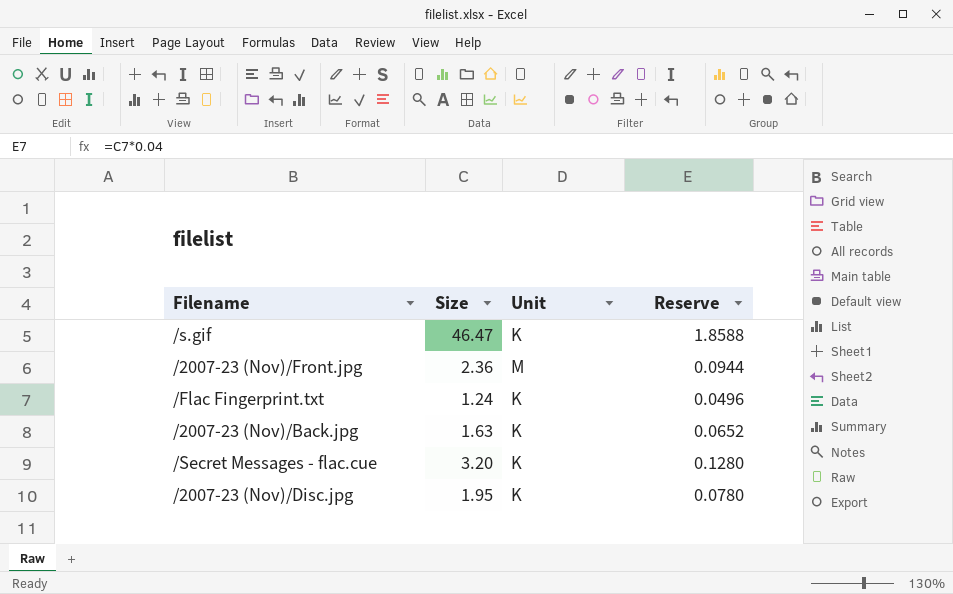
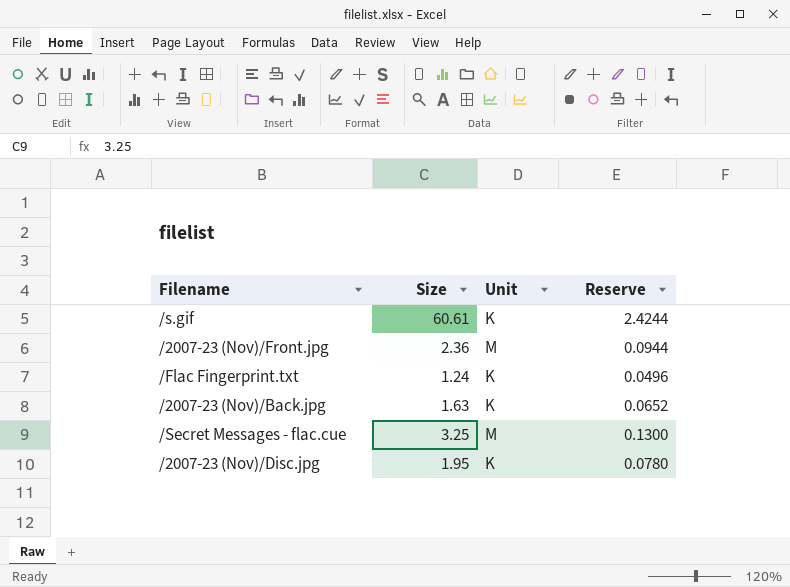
/s.gif | Size: 46.47 -> 60.61
/s.gif | Reserve: 1.8588 -> 2.4244
/Secret Messages - flac.cue | Size: 3.20 -> 3.25
/Secret Messages - flac.cue | Unit: K -> M
/Secret Messages - flac.cue | Reserve: 0.1280 -> 0.1300

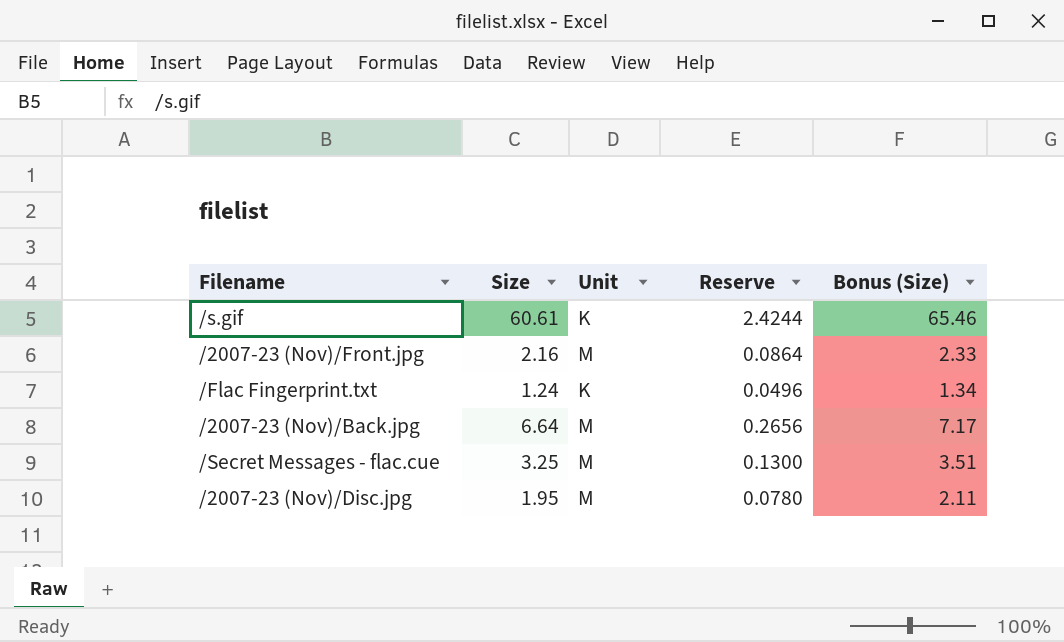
column Bonus (Size) | formula: none -> [Size] * 1.08
/2007-23 (Nov)/Front.jpg | Size: 2.36 -> 2.16
/2007-23 (Nov)/Front.jpg | Reserve: 0.0944 -> 0.0864
/2007-23 (Nov)/Back.jpg | Size: 1.63 -> 6.64
/2007-23 (Nov)/Back.jpg | Unit: K -> M
/2007-23 (Nov)/Back.jpg | Reserve: 0.0652 -> 0.2656
/2007-23 (Nov)/Disc.jpg | Unit: K -> M

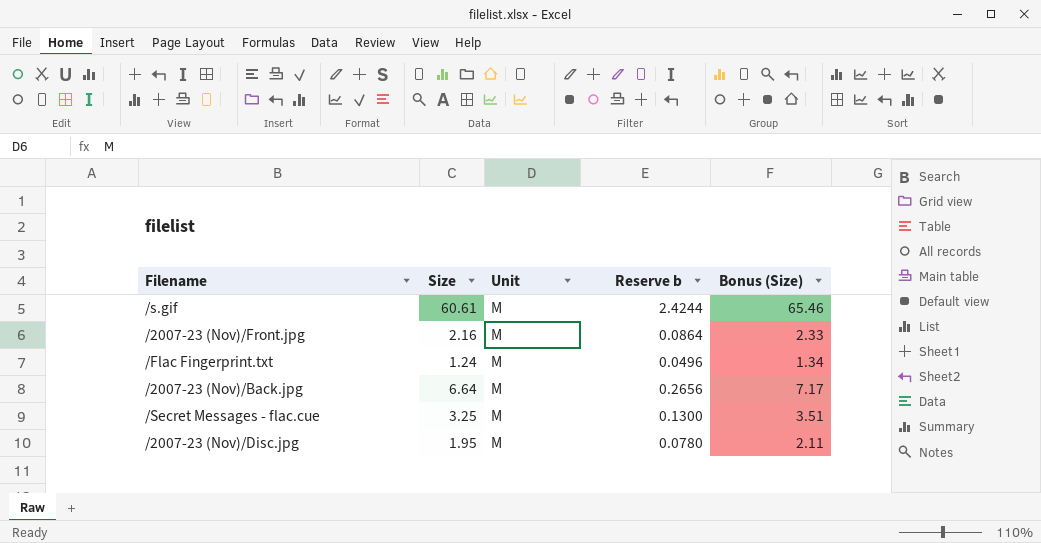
column name: Reserve -> Reserve b
/s.gif | Unit: K -> M
/Flac Fingerprint.txt | Unit: K -> M

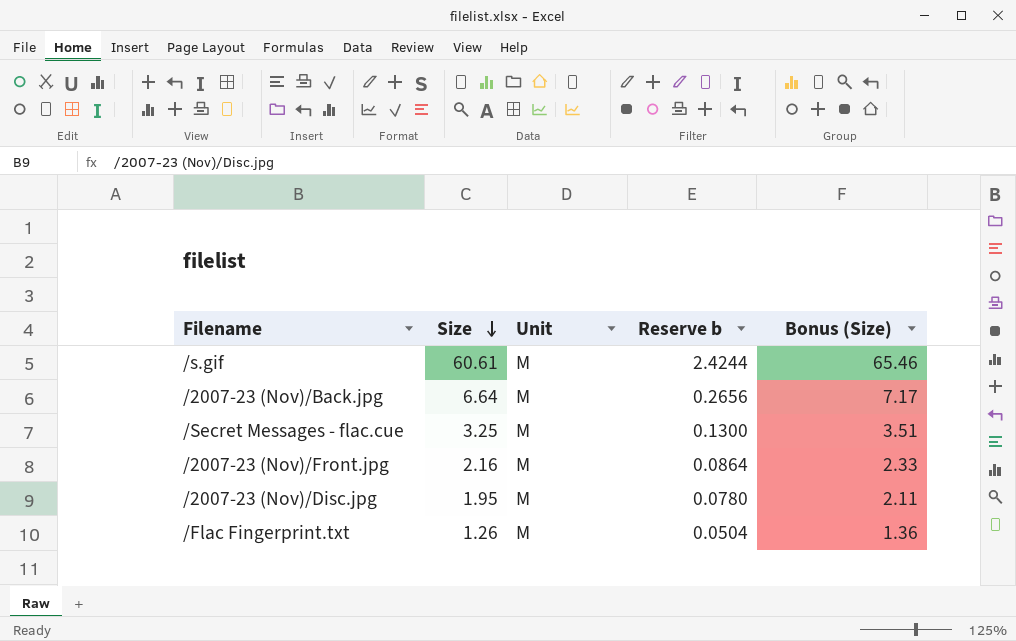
row order: none -> Size descending
/Flac Fingerprint.txt | Size: 1.24 -> 1.26
/Flac Fingerprint.txt | Reserve b: 0.0496 -> 0.0504
/Flac Fingerprint.txt | Bonus (Size): 1.34 -> 1.36

